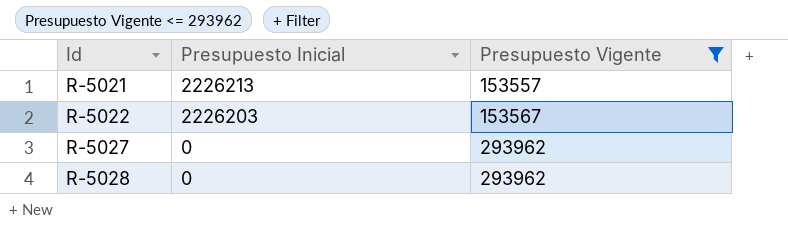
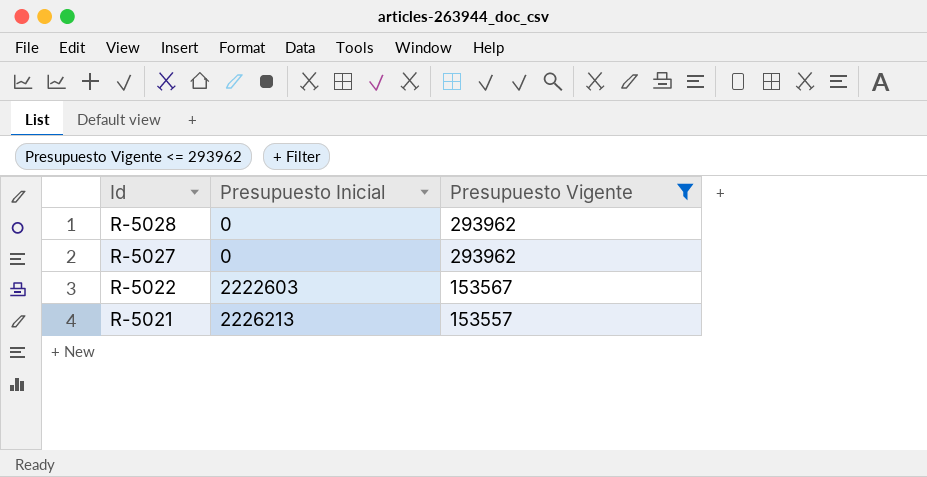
row order: Id ascending -> Id descending
R-5022 | Presupuesto Inicial: 2226203 -> 2222603

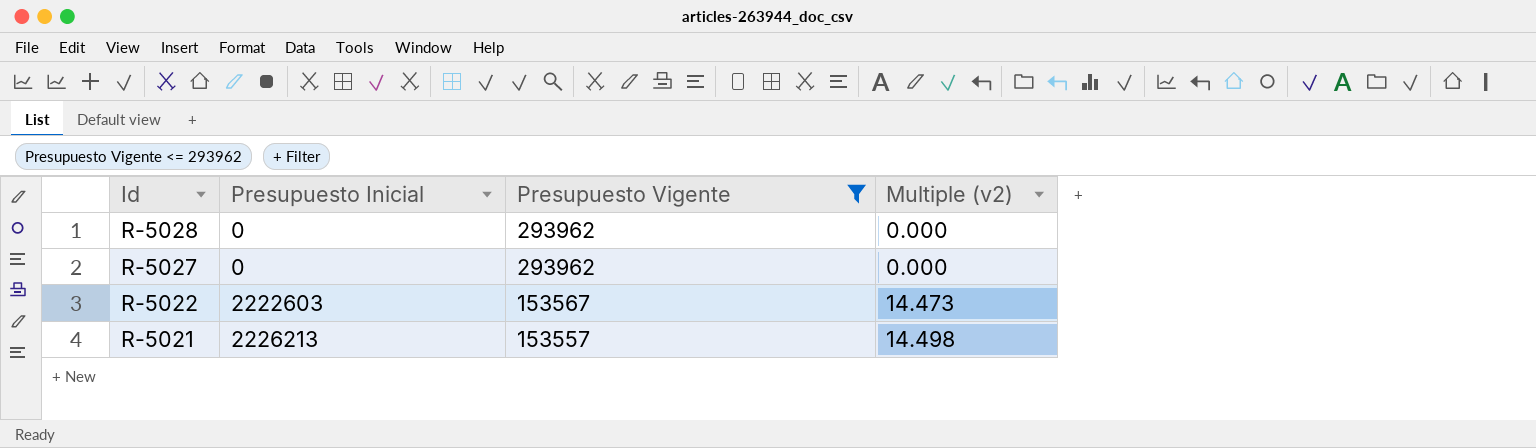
column Multiple (v2) | formula: none -> [Presupuesto Inicial] / [Presupuesto Vigente]

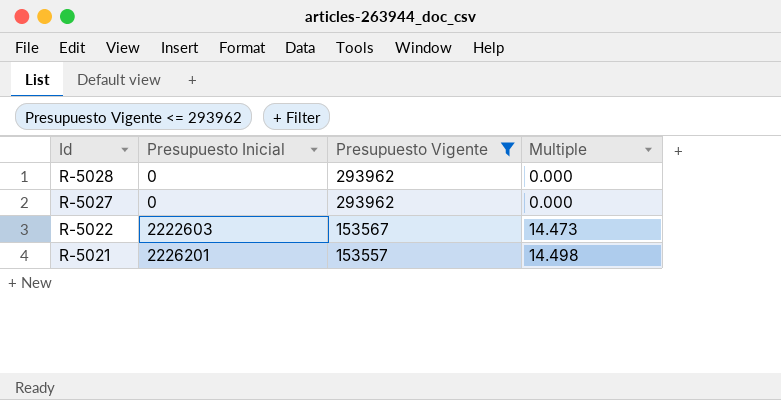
column name: Multiple (v2) -> Multiple
R-5021 | Presupuesto Inicial: 2226213 -> 2226201

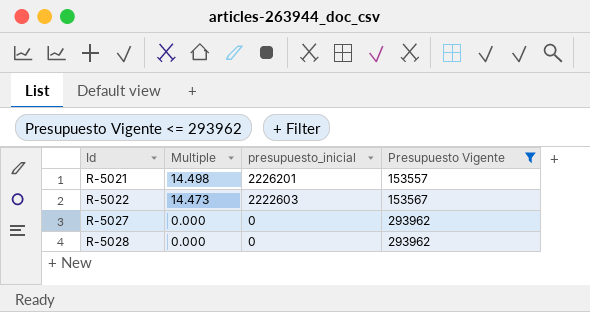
row order: Id descending -> Id ascending
column Multiple | position: 4 -> 2
column name: Presupuesto Inicial -> presupuesto_inicial

